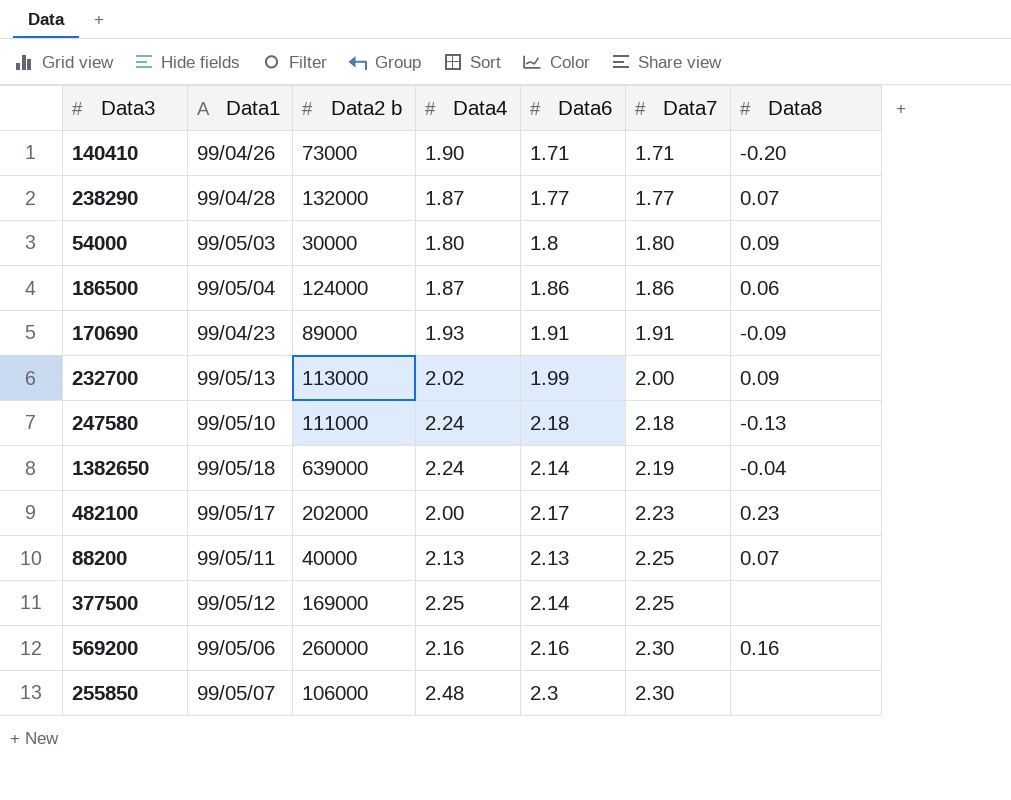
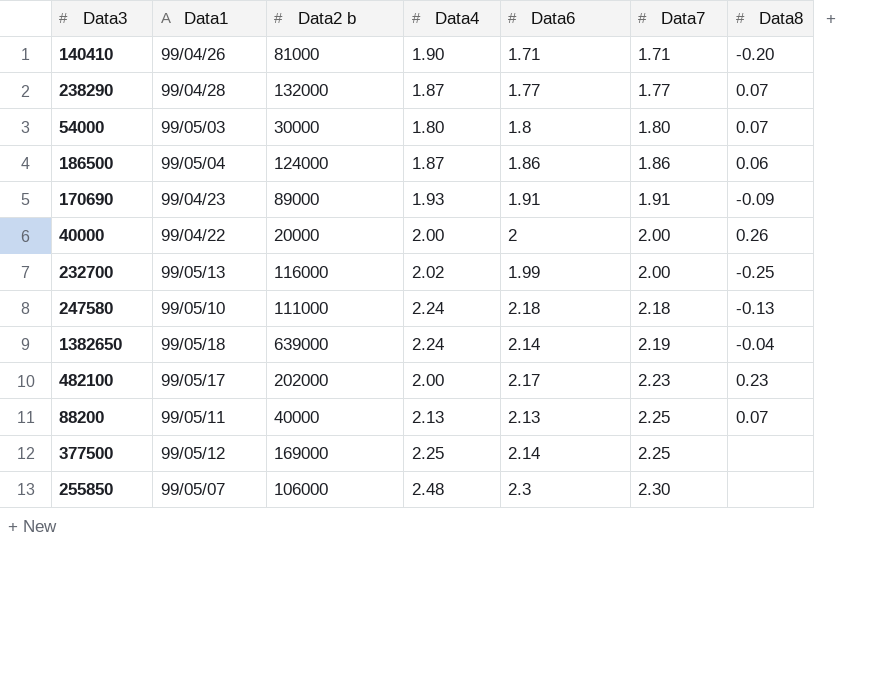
row 569200: 99/05/06 | 260000 | 2.16 | 2.16 | 2.30 | 0.16 -> none
140410 | Data2 b: 73000 -> 81000
54000 | Data8: 0.09 -> 0.07
row 40000: none -> 99/04/22 | 20000 | 2.00 | 2 | 2.00 | 0.26
232700 | Data2 b: 113000 -> 116000
232700 | Data8: 0.09 -> -0.25

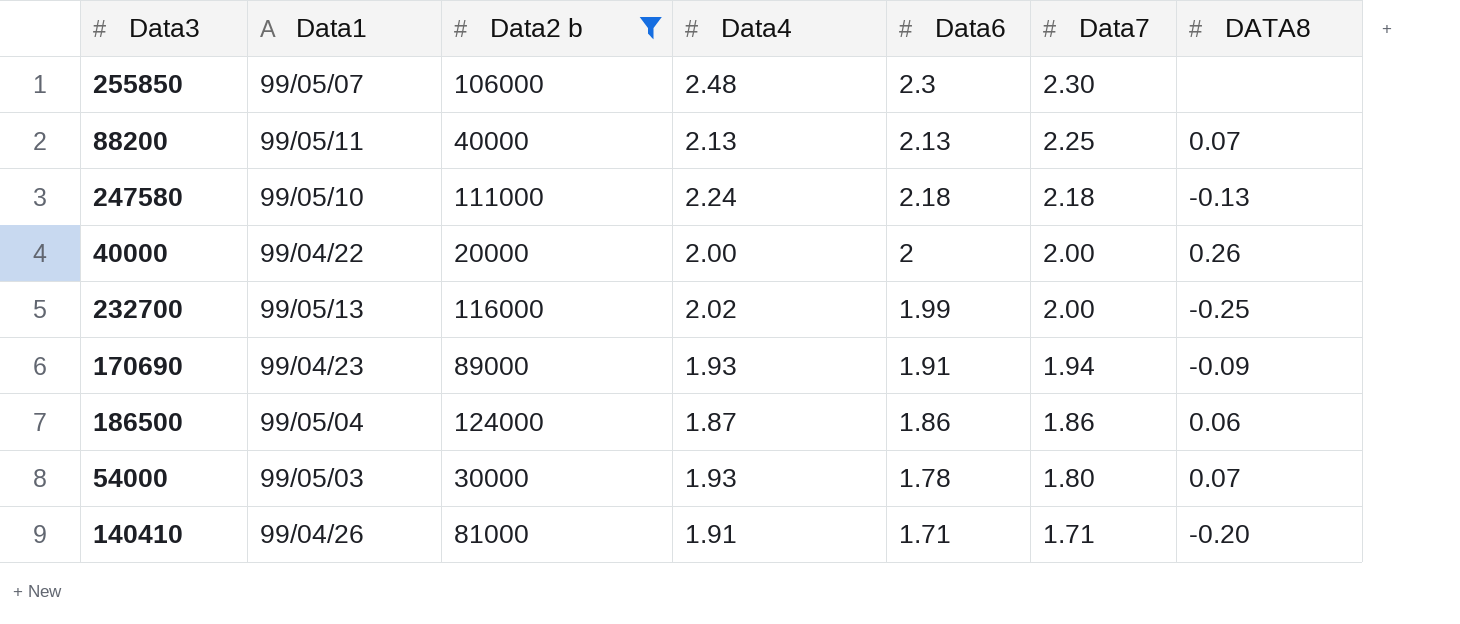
filter: none -> Data2 b <= 124000
row order: Data7 ascending -> Data7 descending
column name: Data8 -> DATA8
170690 | Data7: 1.91 -> 1.94
54000 | Data4: 1.80 -> 1.93
54000 | Data6: 1.8 -> 1.78
140410 | Data4: 1.90 -> 1.91

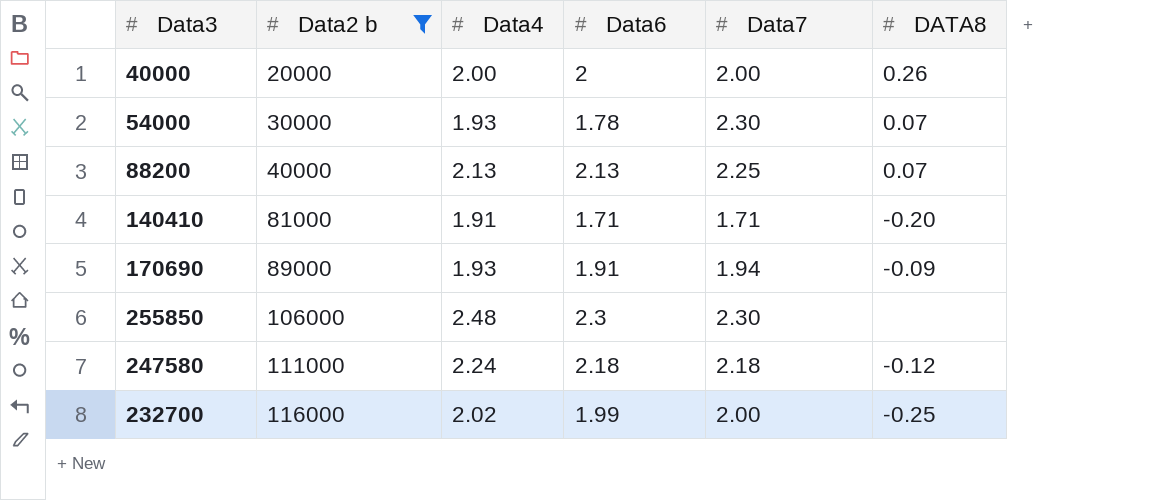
row order: Data7 descending -> Data2 b ascending
column Data1 | position: 2 -> none
row 186500: 99/05/04 | 124000 | 1.87 | 1.86 | 1.86 | 0.06 -> none
54000 | Data7: 1.80 -> 2.30
247580 | DATA8: -0.13 -> -0.12

